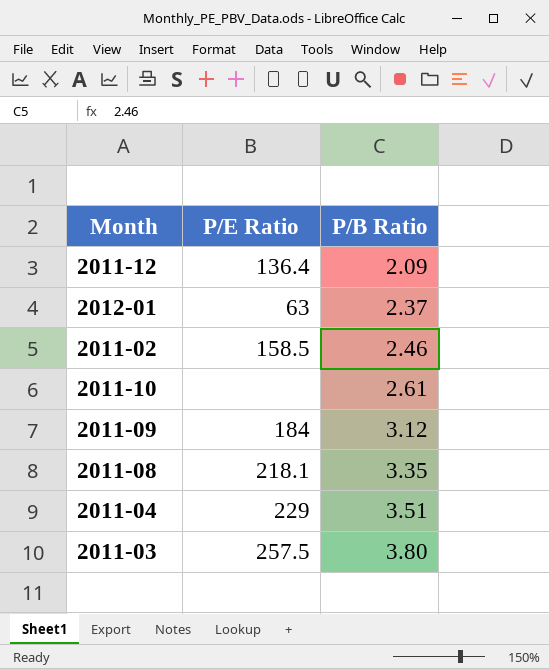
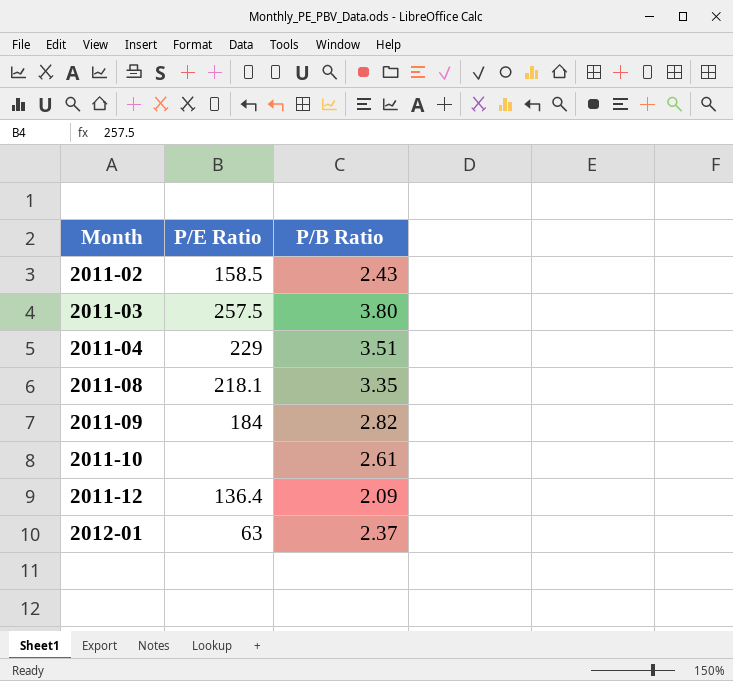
row order: P/B Ratio ascending -> Month ascending
2011-02 | P/B Ratio: 2.46 -> 2.43
2011-09 | P/B Ratio: 3.12 -> 2.82

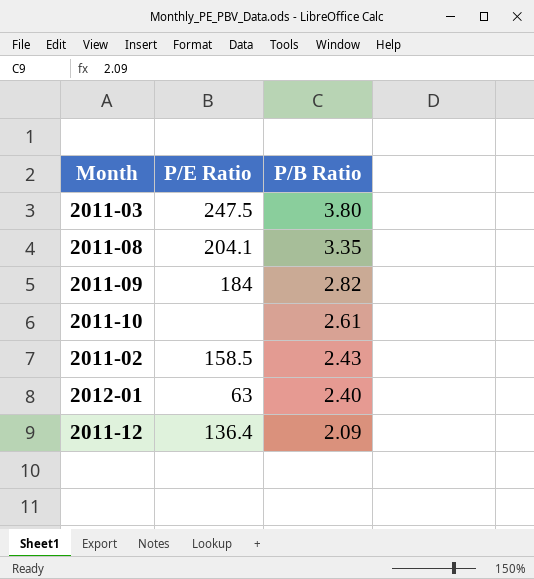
row order: Month ascending -> P/B Ratio descending
row 2011-04: 229 | 3.51 -> none
2011-03 | P/E Ratio: 257.5 -> 247.5
2011-08 | P/E Ratio: 218.1 -> 204.1
2012-01 | P/B Ratio: 2.37 -> 2.40

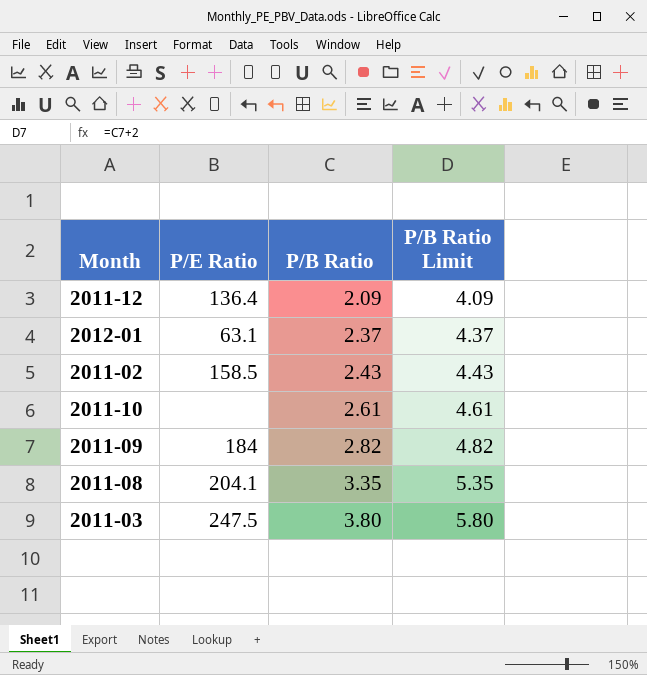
row order: P/B Ratio descending -> P/B Ratio ascending
column P/B Ratio Limit | formula: none -> [P/B Ratio] + 2
2012-01 | P/E Ratio: 63 -> 63.1
2012-01 | P/B Ratio: 2.40 -> 2.37

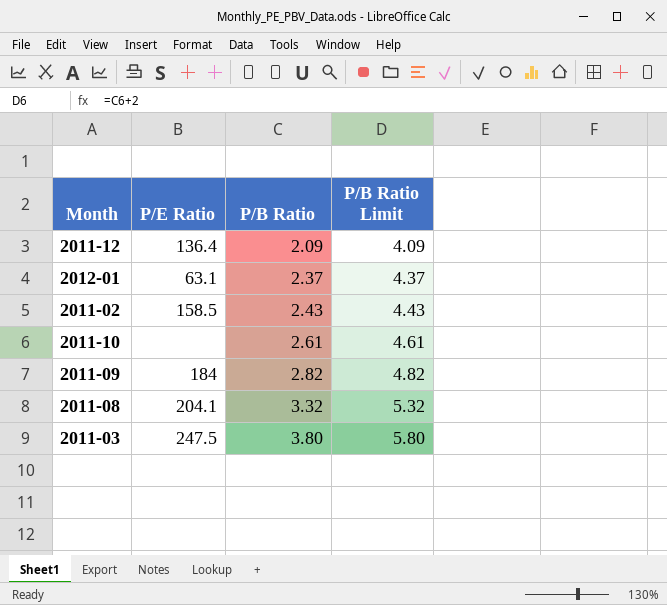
2011-08 | P/B Ratio: 3.35 -> 3.32
2011-08 | P/B Ratio Limit: 5.35 -> 5.32

